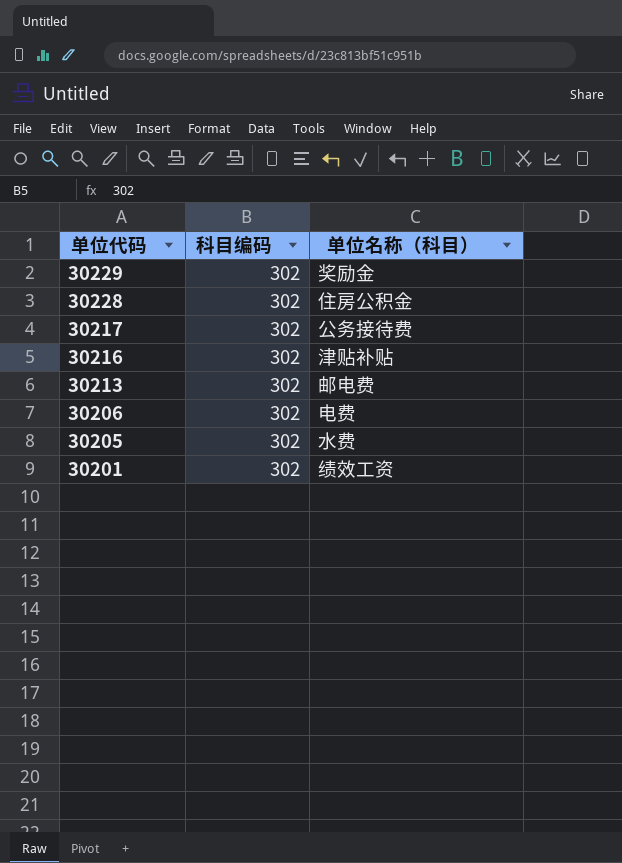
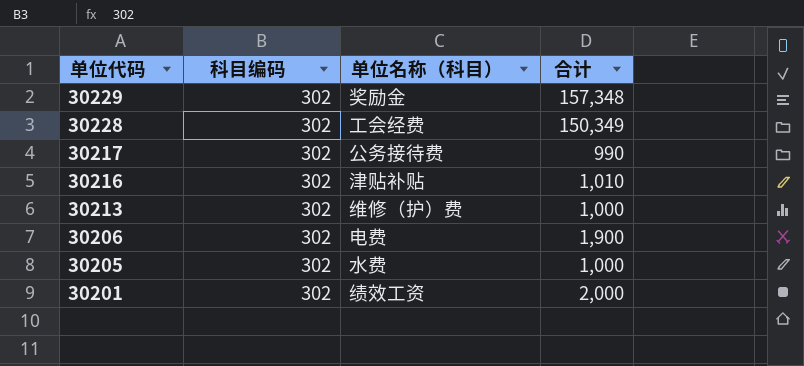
column 合计 | position: none -> 4
30228 | 单位名称（科目）: 住房公积金 -> 工会经费
30213 | 单位名称（科目）: 邮电费 -> 维修（护）费

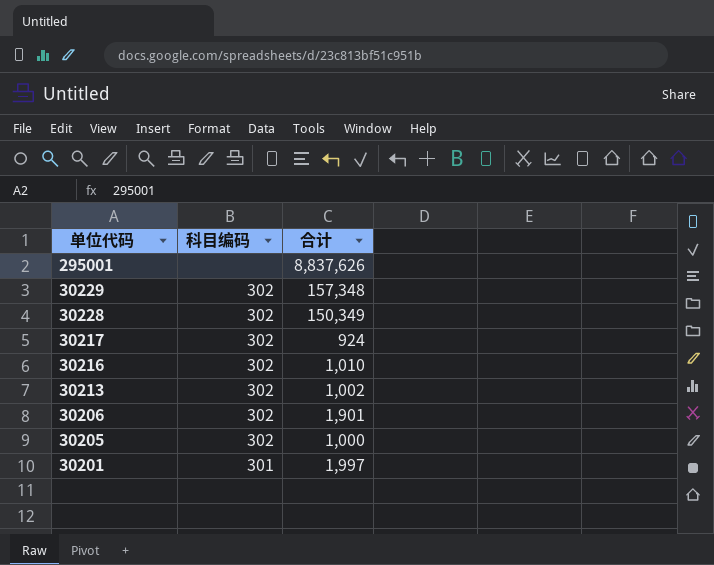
column 单位名称（科目） | position: 3 -> none
row 295001: none -> none | 8,837,626
30217 | 合计: 990 -> 924
30213 | 合计: 1,000 -> 1,002
30206 | 合计: 1,900 -> 1,901
30201 | 科目编码: 302 -> 301
30201 | 合计: 2,000 -> 1,997

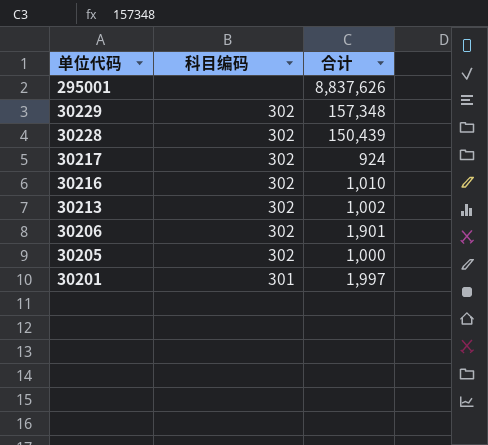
30228 | 合计: 150,349 -> 150,439

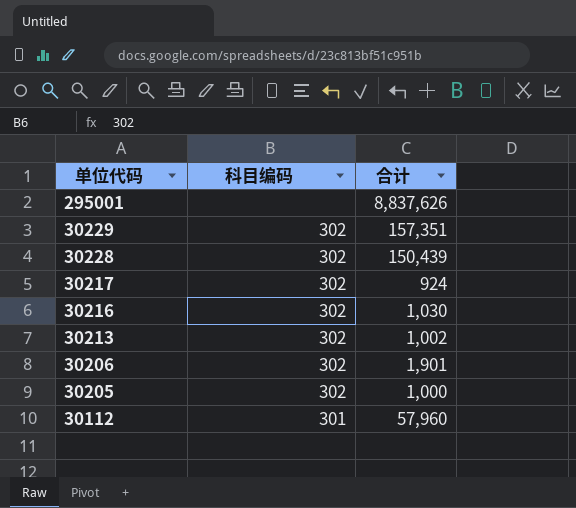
row 30201: 301 | 1,997 -> none
30229 | 合计: 157,348 -> 157,351
30216 | 合计: 1,010 -> 1,030
row 30112: none -> 301 | 57,960

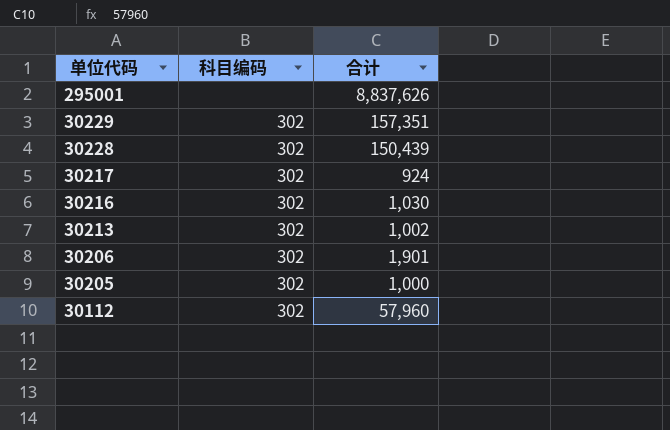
30112 | 科目编码: 301 -> 302

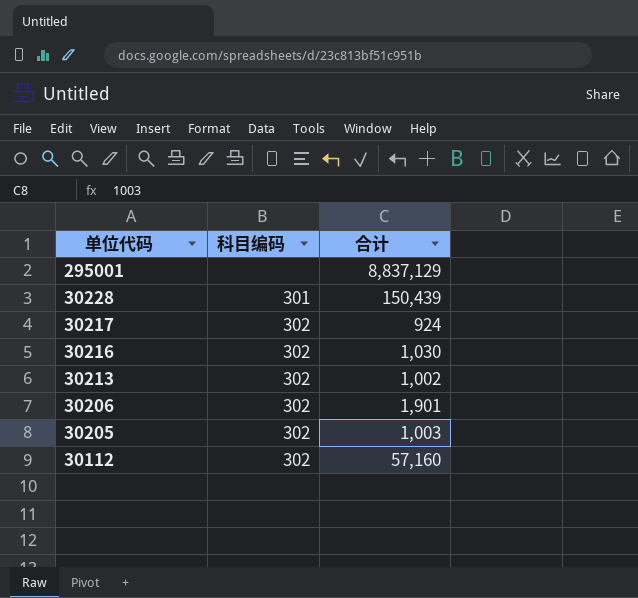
row 30229: 302 | 157,351 -> none
295001 | 合计: 8,837,626 -> 8,837,129
30228 | 科目编码: 302 -> 301
30205 | 合计: 1,000 -> 1,003
30112 | 合计: 57,960 -> 57,160

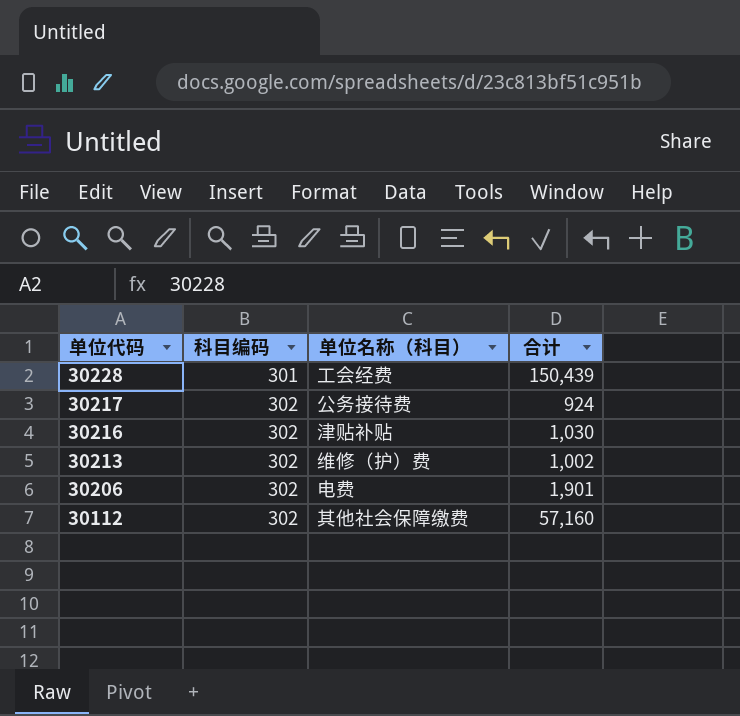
column 单位名称（科目） | position: none -> 3
row 295001: none | 8,837,129 -> none
row 30205: 302 | 1,003 -> none

